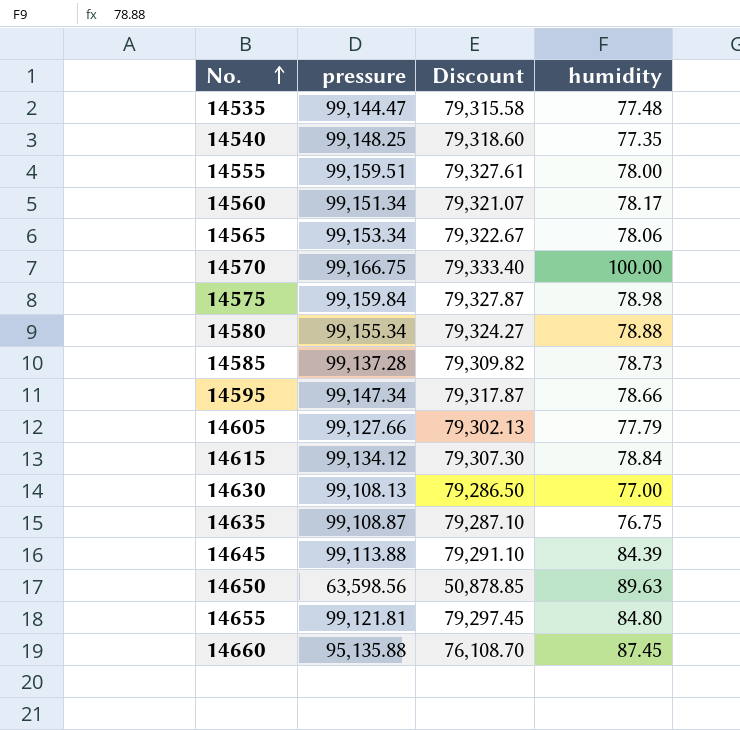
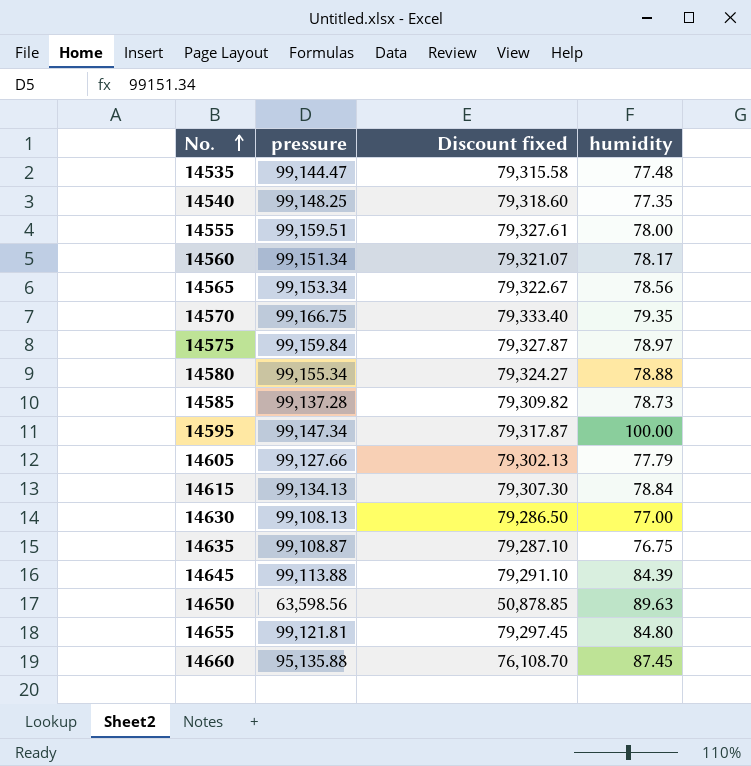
column name: Discount -> Discount fixed
14565 | humidity: 78.06 -> 78.56
14570 | humidity: 100.00 -> 79.35
14575 | humidity: 78.98 -> 78.97
14595 | humidity: 78.66 -> 100.00
14615 | pressure: 99,134.12 -> 99,134.13

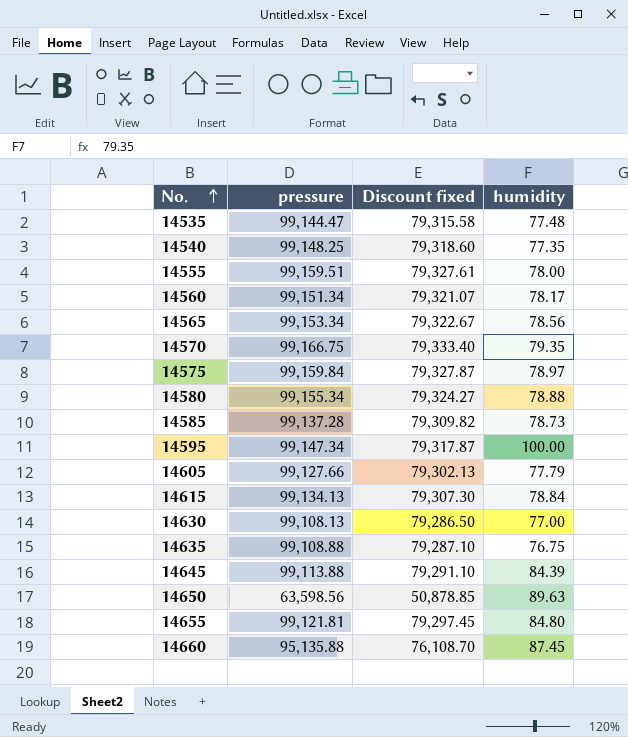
14635 | pressure: 99,108.87 -> 99,108.88

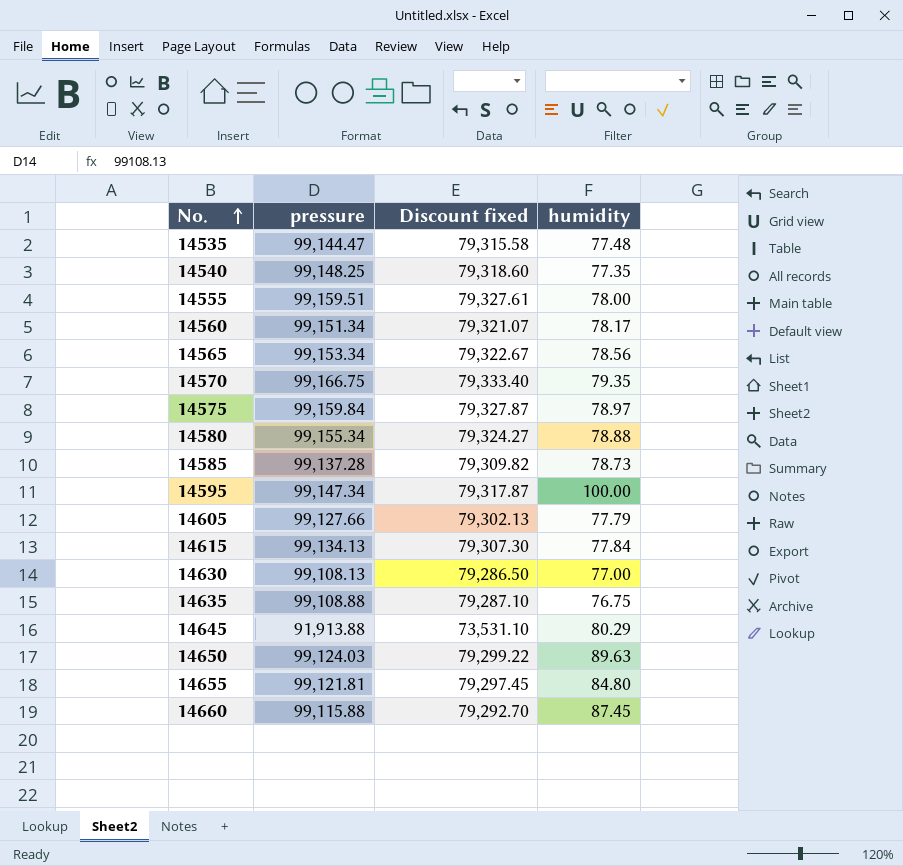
14615 | humidity: 78.84 -> 77.84
14645 | pressure: 99,113.88 -> 91,913.88
14645 | Discount fixed: 79,291.10 -> 73,531.10
14645 | humidity: 84.39 -> 80.29
14650 | pressure: 63,598.56 -> 99,124.03
14650 | Discount fixed: 50,878.85 -> 79,299.22
14660 | pressure: 95,135.88 -> 99,115.88
14660 | Discount fixed: 76,108.70 -> 79,292.70

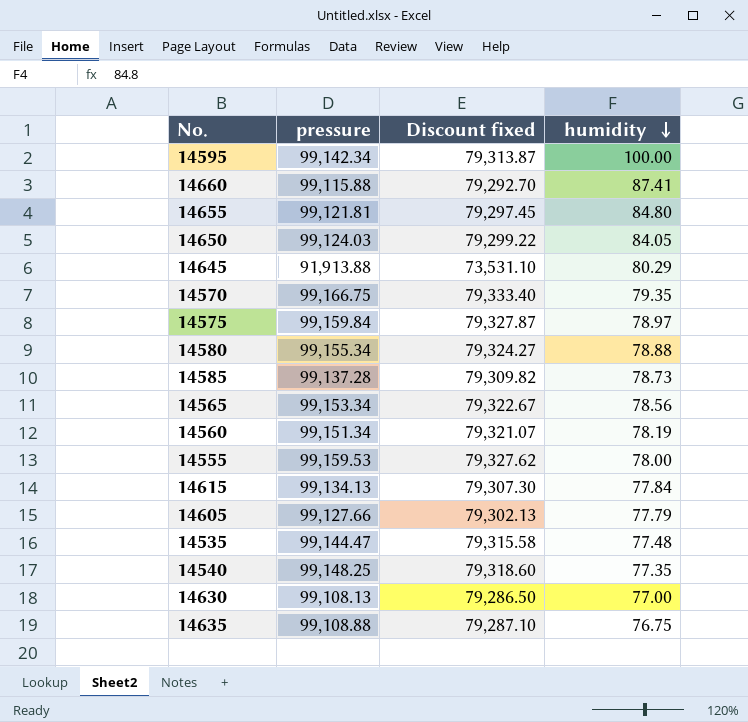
row order: No. ascending -> humidity descending
14595 | pressure: 99,147.34 -> 99,142.34
14595 | Discount fixed: 79,317.87 -> 79,313.87
14660 | humidity: 87.45 -> 87.41
14650 | humidity: 89.63 -> 84.05
14560 | humidity: 78.17 -> 78.19
14555 | pressure: 99,159.51 -> 99,159.53
14555 | Discount fixed: 79,327.61 -> 79,327.62

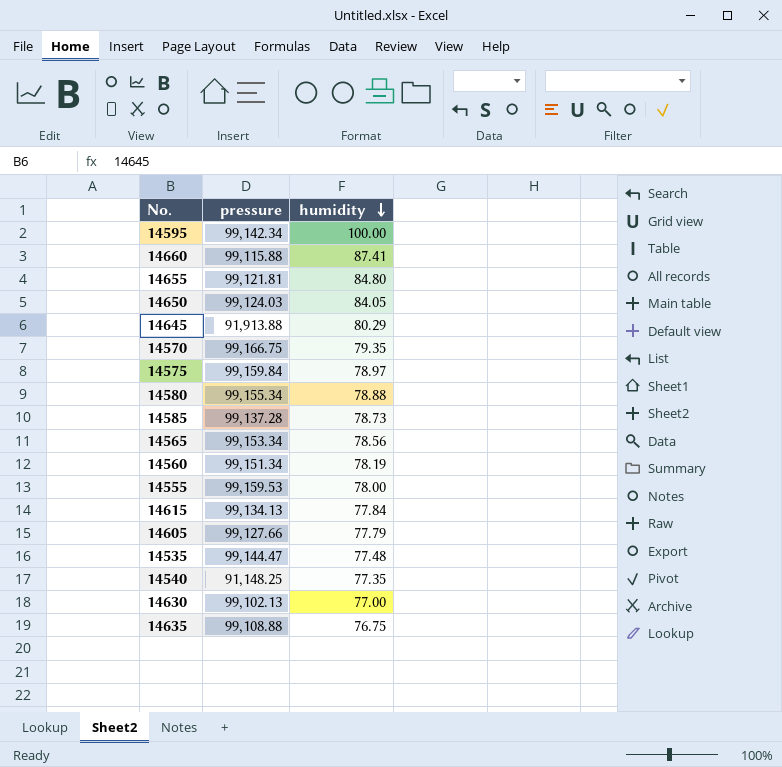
column Discount fixed | formula: [pressure] * 0.8 -> none
14540 | pressure: 99,148.25 -> 91,148.25
14630 | pressure: 99,108.13 -> 99,102.13

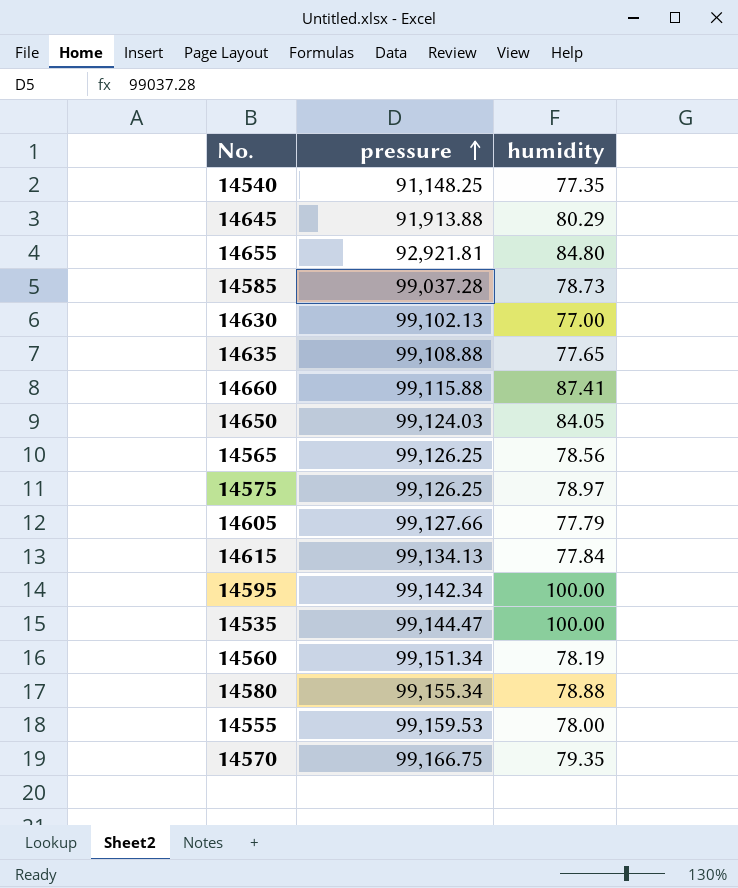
row order: humidity descending -> pressure ascending
14655 | pressure: 99,121.81 -> 92,921.81
14585 | pressure: 99,137.28 -> 99,037.28
14635 | humidity: 76.75 -> 77.65
14565 | pressure: 99,153.34 -> 99,126.25
14575 | pressure: 99,159.84 -> 99,126.25
14535 | humidity: 77.48 -> 100.00

